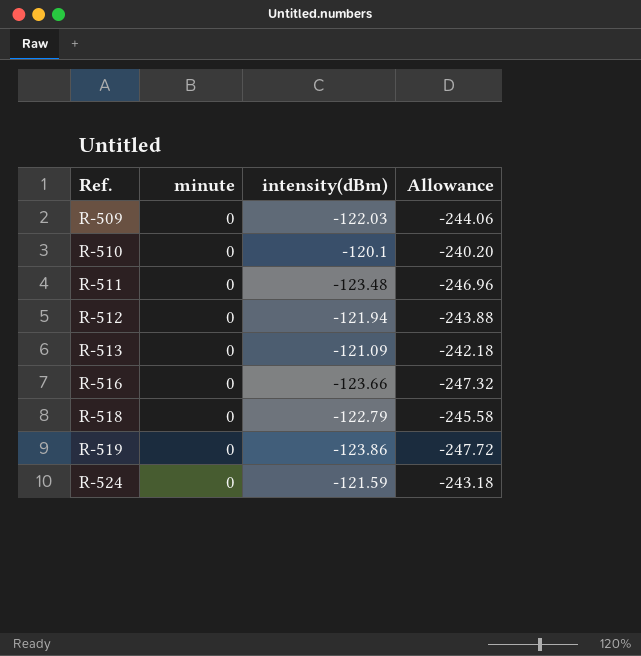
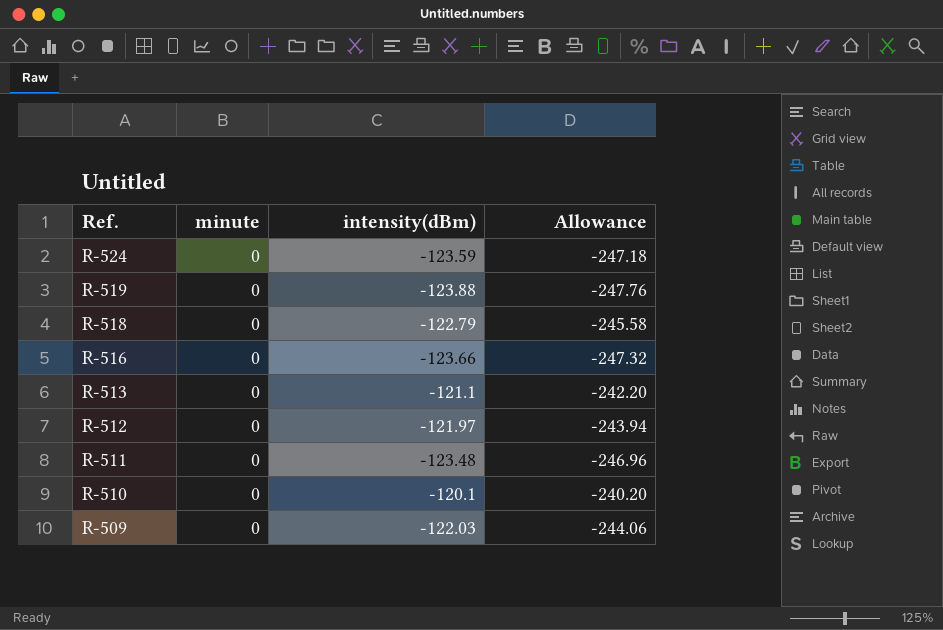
row order: Ref. ascending -> Ref. descending
R-524 | intensity(dBm): -121.59 -> -123.59
R-524 | Allowance: -243.18 -> -247.18
R-519 | intensity(dBm): -123.86 -> -123.88
R-519 | Allowance: -247.72 -> -247.76
R-513 | intensity(dBm): -121.09 -> -121.1
R-513 | Allowance: -242.18 -> -242.20
R-512 | intensity(dBm): -121.94 -> -121.97
R-512 | Allowance: -243.88 -> -243.94

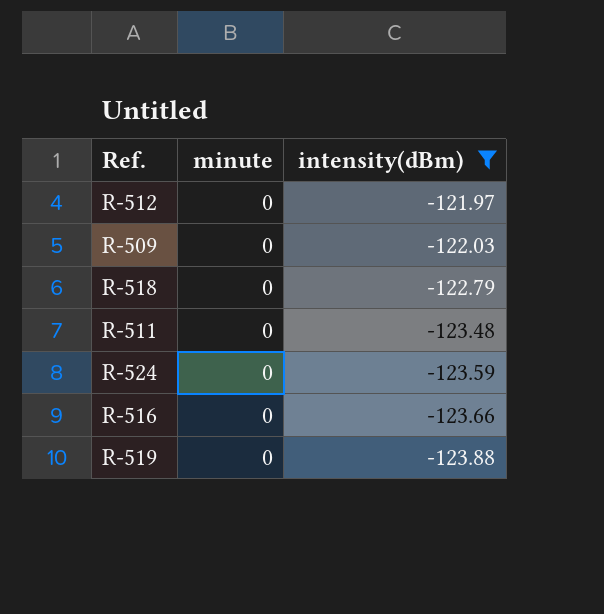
filter: none -> intensity(dBm) <= -121.97
row order: Ref. descending -> intensity(dBm) descending
column Allowance | formula: [intensity(dBm)] * 2 -> none

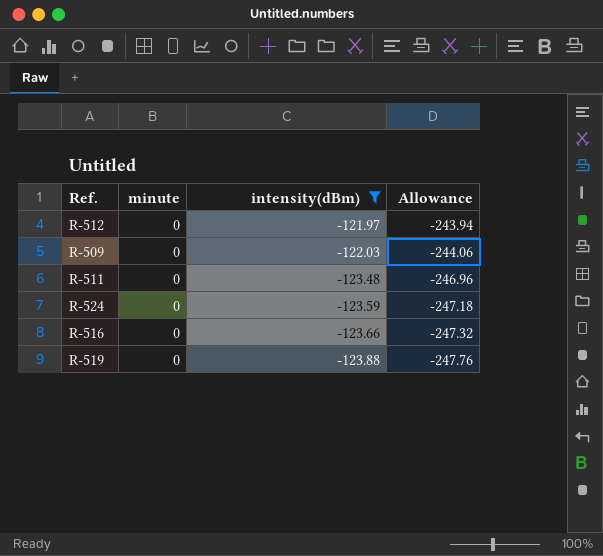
column Allowance | formula: none -> [intensity(dBm)] * 2
row R-518: 0 | -122.79 -> none

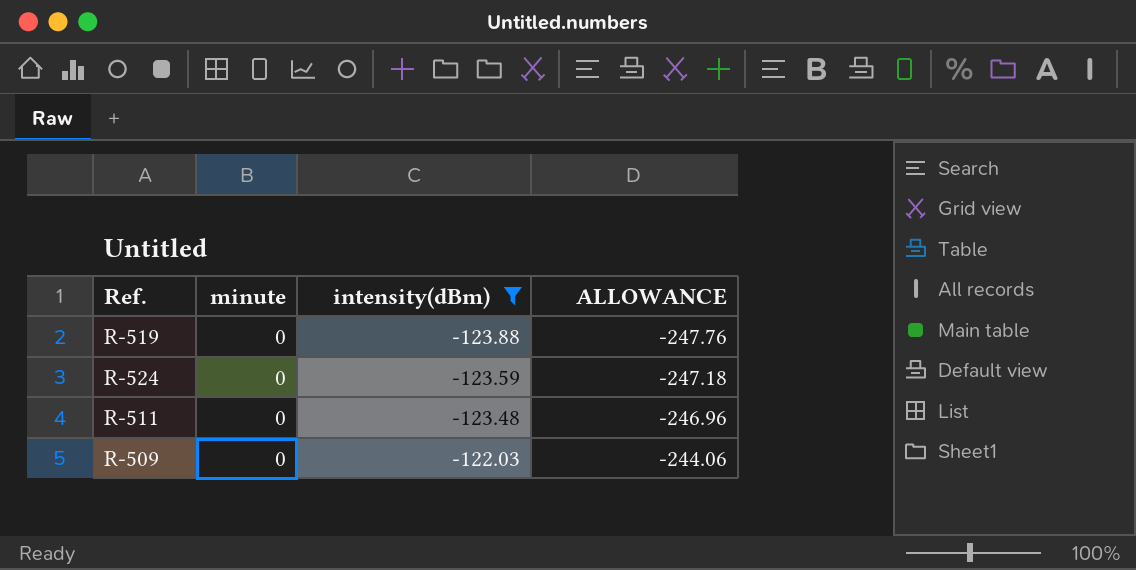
row order: intensity(dBm) descending -> intensity(dBm) ascending
column name: Allowance -> ALLOWANCE
row R-512: 0 | -121.97 | -243.94 -> none
row R-516: 0 | -123.66 | -247.32 -> none

